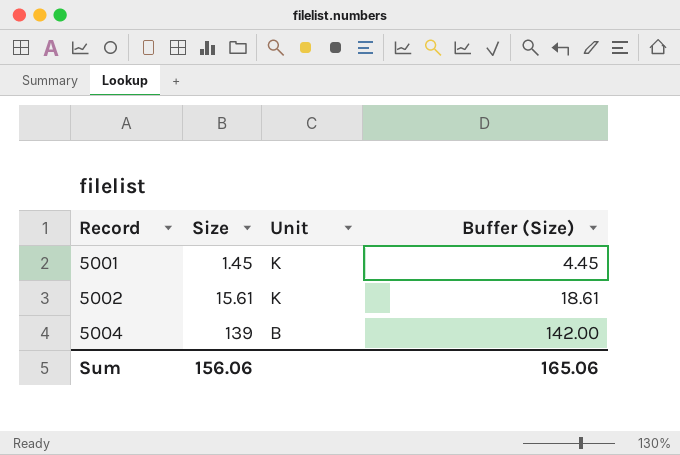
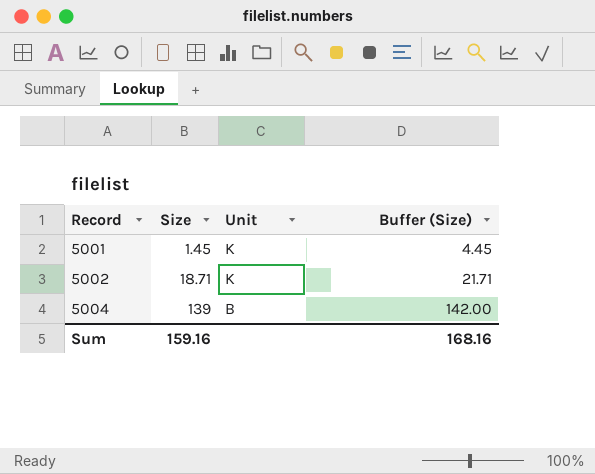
5002 | Size: 15.61 -> 18.71
5002 | Buffer (Size): 18.61 -> 21.71
Sum | Size: 156.06 -> 159.16
Sum | Buffer (Size): 165.06 -> 168.16

